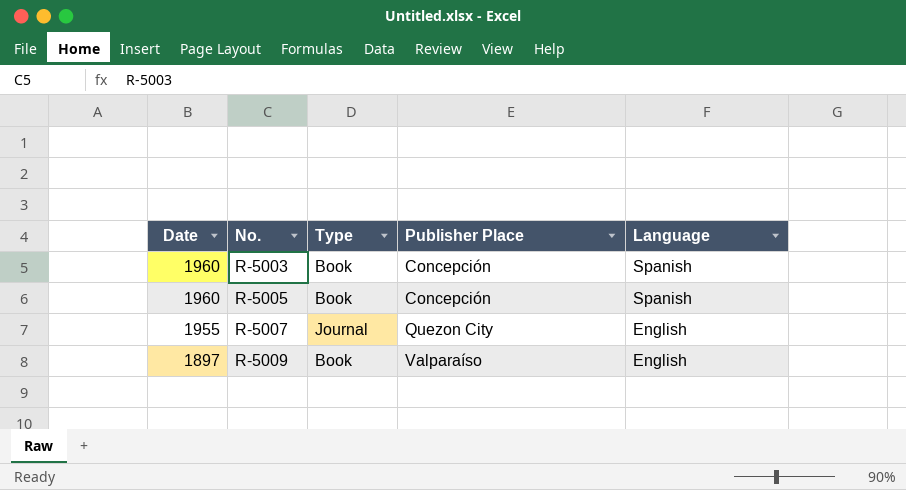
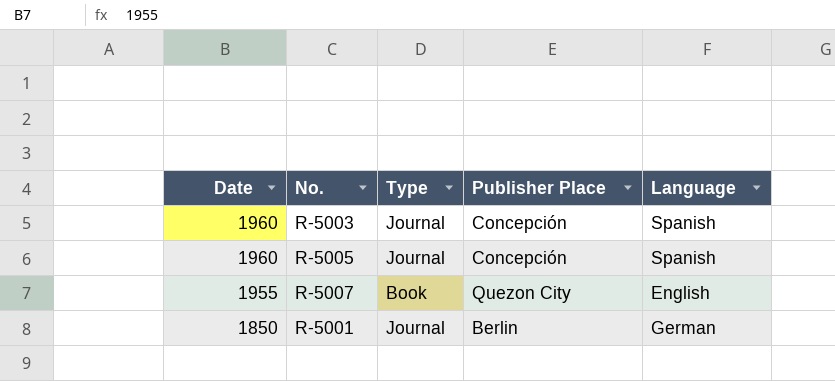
row R-5009: 1897 | Book | Valparaíso | English -> none
R-5003 | Type: Book -> Journal
R-5005 | Type: Book -> Journal
R-5007 | Type: Journal -> Book
row R-5001: none -> 1850 | Journal | Berlin | German

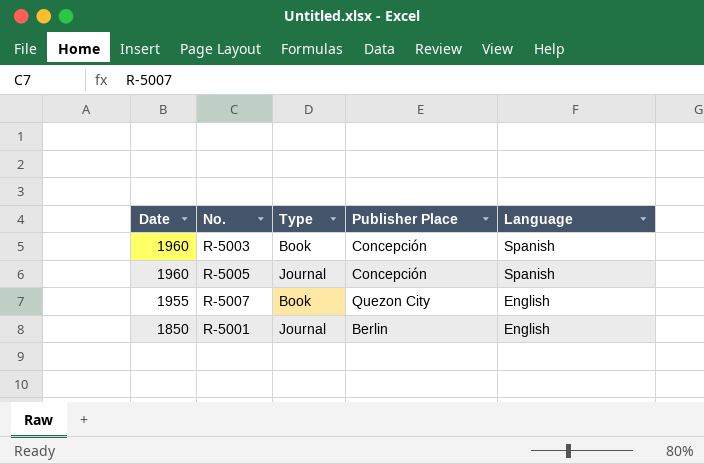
R-5003 | Type: Journal -> Book
R-5001 | Language: German -> English

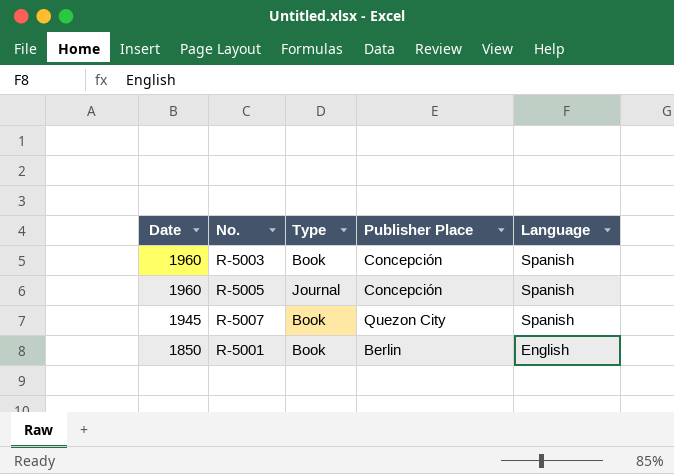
R-5007 | Date: 1955 -> 1945
R-5007 | Language: English -> Spanish
R-5001 | Type: Journal -> Book

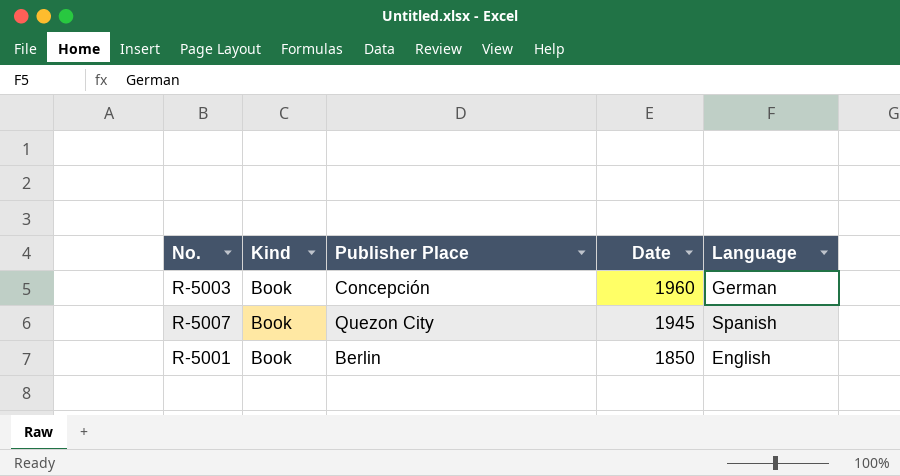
column name: Type -> Kind
column Date | position: 1 -> 4
row R-5005: 1960 | Journal | Concepción | Spanish -> none
R-5003 | Language: Spanish -> German

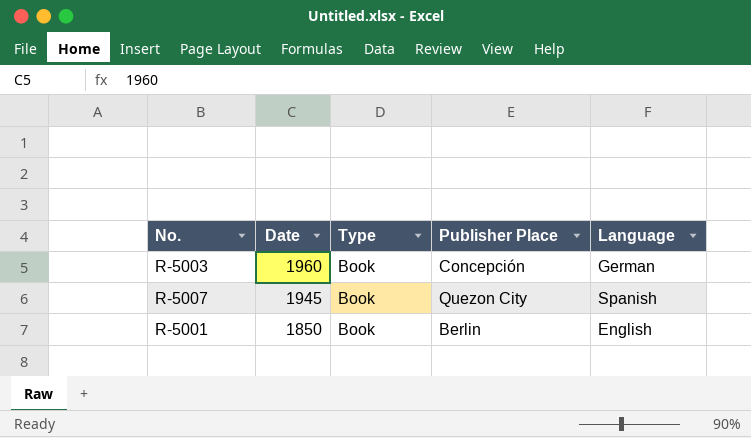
column Date | position: 4 -> 2
column name: Kind -> Type

